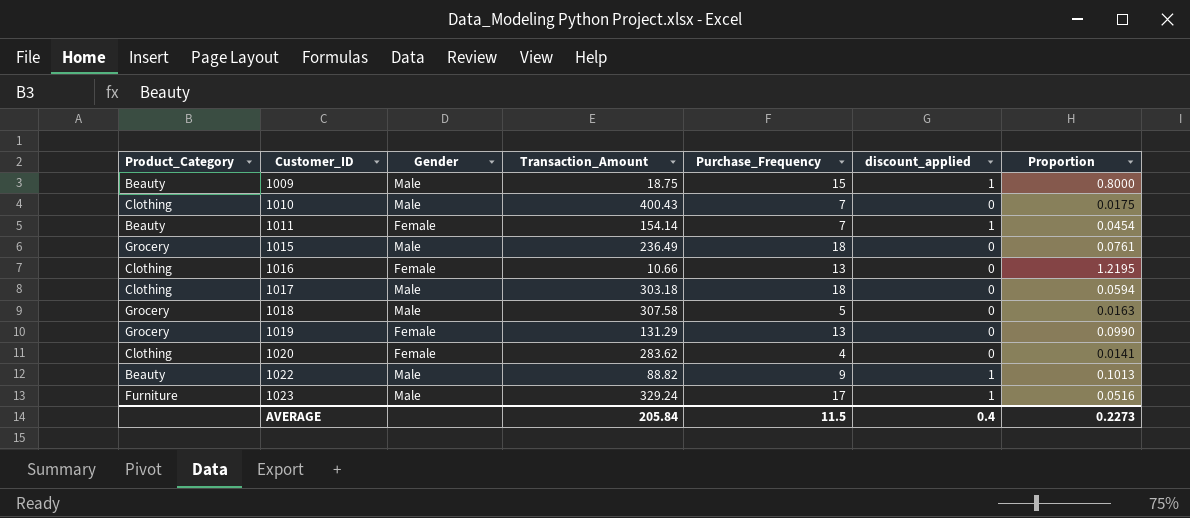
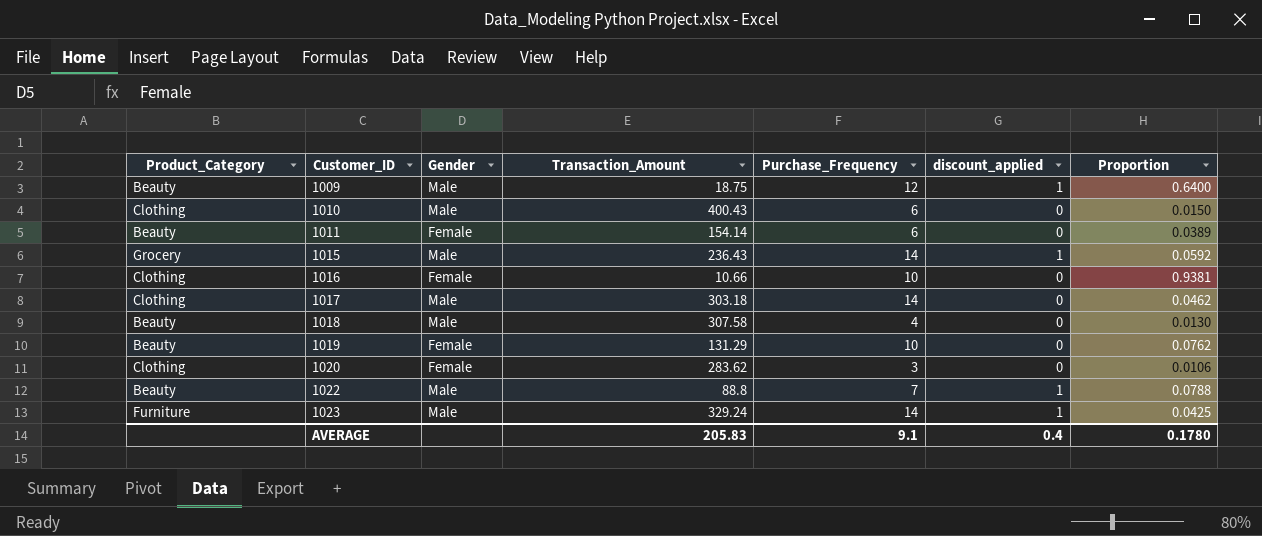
1009 | Purchase_Frequency: 15 -> 12
1009 | Proportion: 0.8000 -> 0.6400
1010 | Purchase_Frequency: 7 -> 6
1010 | Proportion: 0.0175 -> 0.0150
1011 | Purchase_Frequency: 7 -> 6
1011 | discount_applied: 1 -> 0
1011 | Proportion: 0.0454 -> 0.0389
1015 | Transaction_Amount: 236.49 -> 236.43
1015 | Purchase_Frequency: 18 -> 14
1015 | discount_applied: 0 -> 1
1015 | Proportion: 0.0761 -> 0.0592
1016 | Purchase_Frequency: 13 -> 10
1016 | Proportion: 1.2195 -> 0.9381
1017 | Purchase_Frequency: 18 -> 14
1017 | Proportion: 0.0594 -> 0.0462
1018 | Product_Category: Grocery -> Beauty
1018 | Purchase_Frequency: 5 -> 4
1018 | Proportion: 0.0163 -> 0.0130
1019 | Product_Category: Grocery -> Beauty
1019 | Purchase_Frequency: 13 -> 10
1019 | Proportion: 0.0990 -> 0.0762
1020 | Purchase_Frequency: 4 -> 3
1020 | Proportion: 0.0141 -> 0.0106
1022 | Transaction_Amount: 88.82 -> 88.8
1022 | Purchase_Frequency: 9 -> 7
1022 | Proportion: 0.1013 -> 0.0788
1023 | Purchase_Frequency: 17 -> 14
1023 | Proportion: 0.0516 -> 0.0425
AVERAGE | Transaction_Amount: 205.84 -> 205.83
AVERAGE | Purchase_Frequency: 11.5 -> 9.1
AVERAGE | Proportion: 0.2273 -> 0.1780

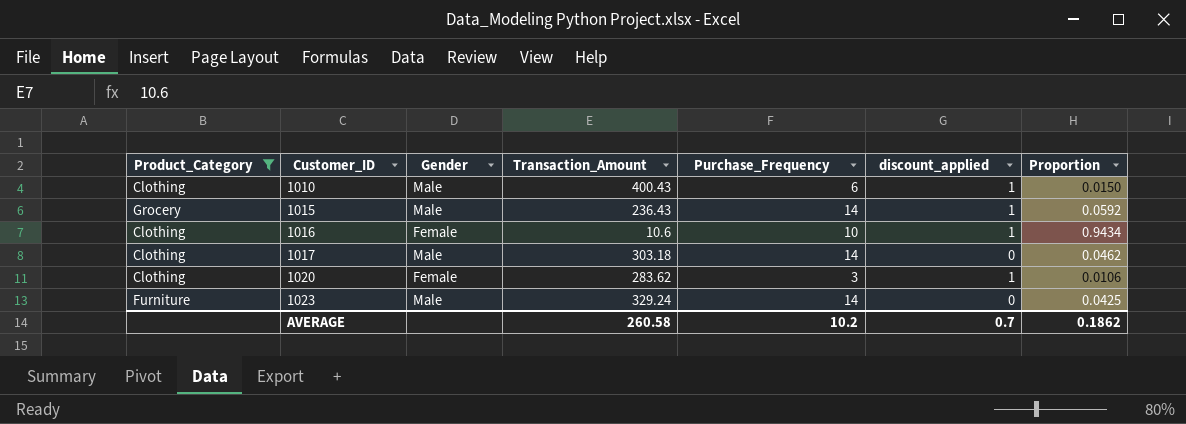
filter: none -> Product_Category != Beauty
1010 | discount_applied: 0 -> 1
1016 | Transaction_Amount: 10.66 -> 10.6
1016 | discount_applied: 0 -> 1
1016 | Proportion: 0.9381 -> 0.9434
1020 | discount_applied: 0 -> 1
1023 | discount_applied: 1 -> 0
AVERAGE | Transaction_Amount: 205.83 -> 260.58
AVERAGE | Purchase_Frequency: 9.1 -> 10.2
AVERAGE | discount_applied: 0.4 -> 0.7
AVERAGE | Proportion: 0.1780 -> 0.1862

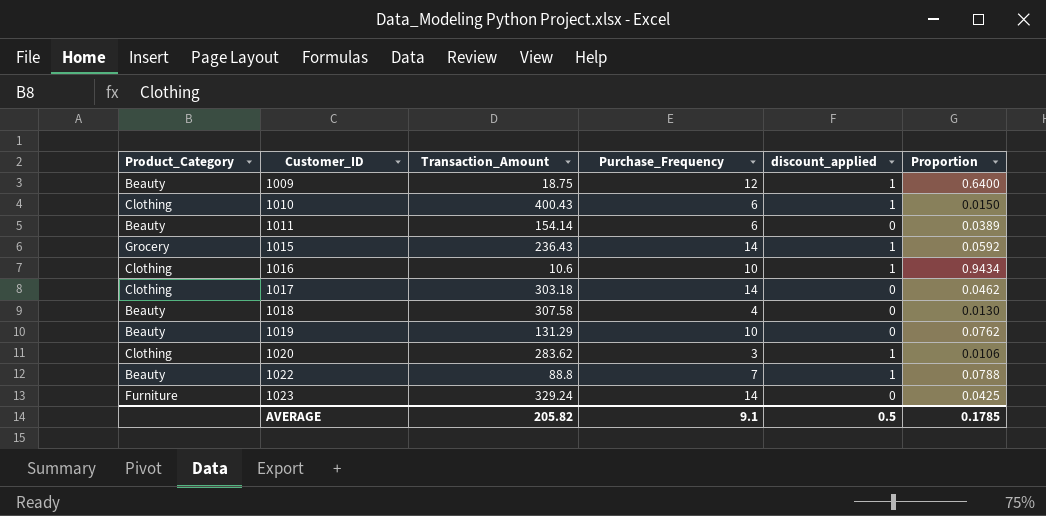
filter: Product_Category != Beauty -> none
column Gender | position: 3 -> none
AVERAGE | Transaction_Amount: 260.58 -> 205.82
AVERAGE | Purchase_Frequency: 10.2 -> 9.1
AVERAGE | discount_applied: 0.7 -> 0.5
AVERAGE | Proportion: 0.1862 -> 0.1785

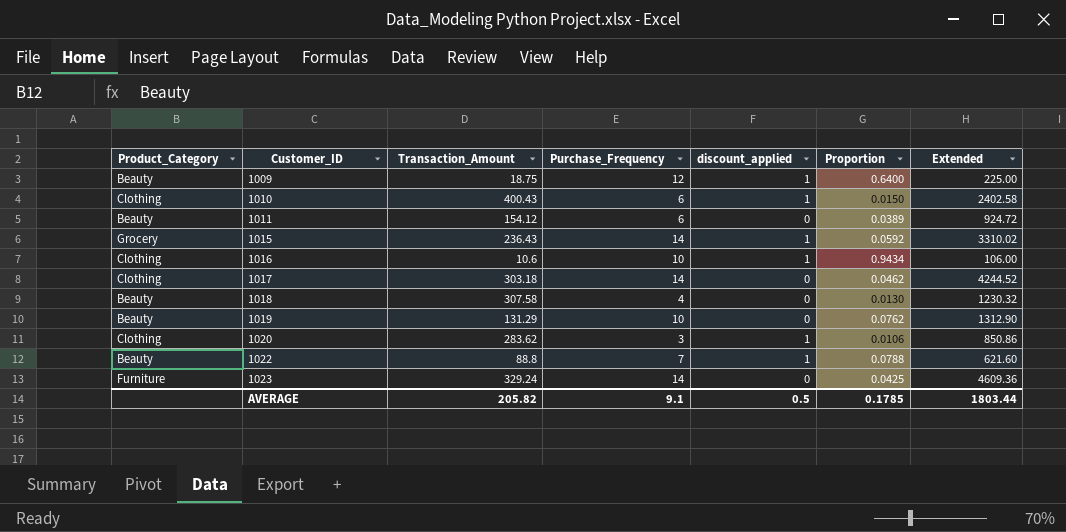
column Extended | formula: none -> [Transaction_Amount] * [Purchase_Frequency]
1011 | Transaction_Amount: 154.14 -> 154.12

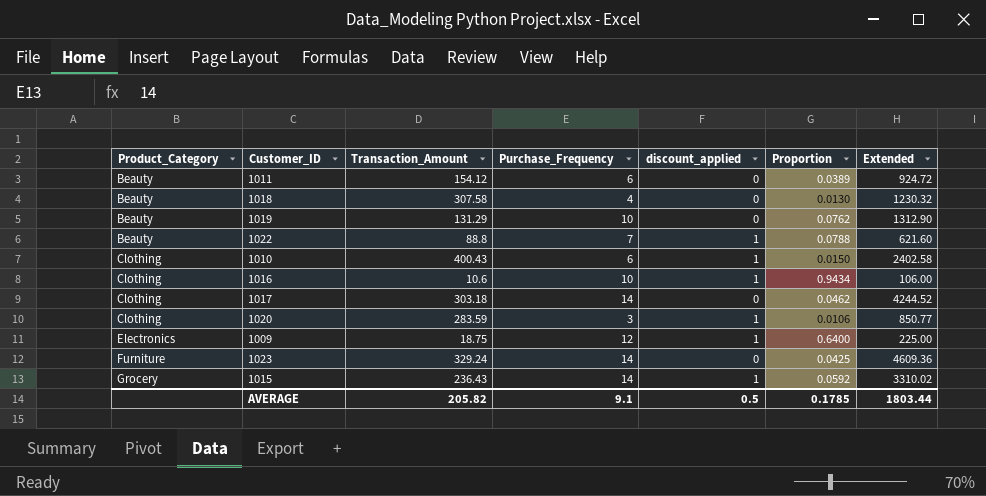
row order: Customer_ID ascending -> Product_Category ascending
1020 | Transaction_Amount: 283.62 -> 283.59
1020 | Extended: 850.86 -> 850.77
1009 | Product_Category: Beauty -> Electronics

